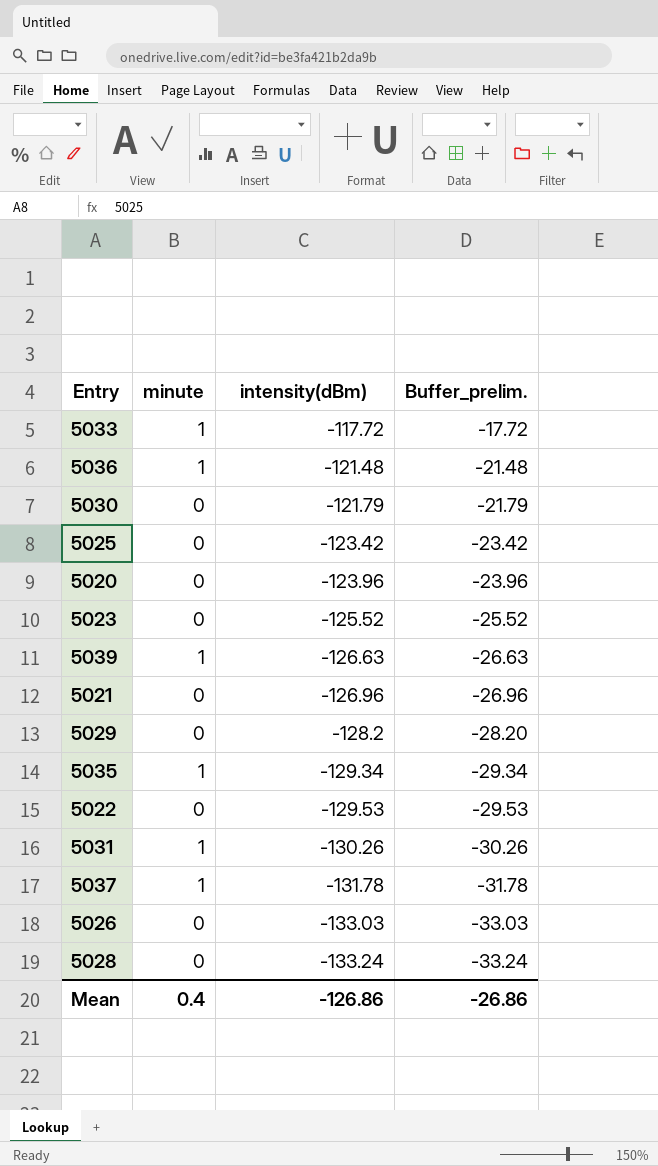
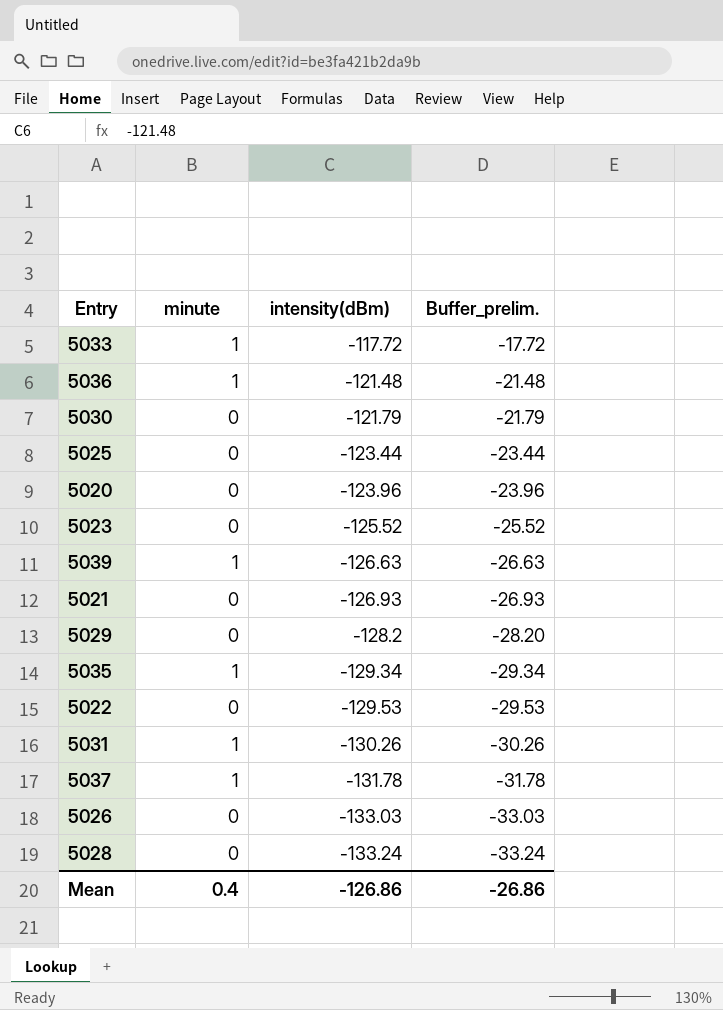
5025 | intensity(dBm): -123.42 -> -123.44
5025 | Buffer_prelim.: -23.42 -> -23.44
5021 | intensity(dBm): -126.96 -> -126.93
5021 | Buffer_prelim.: -26.96 -> -26.93

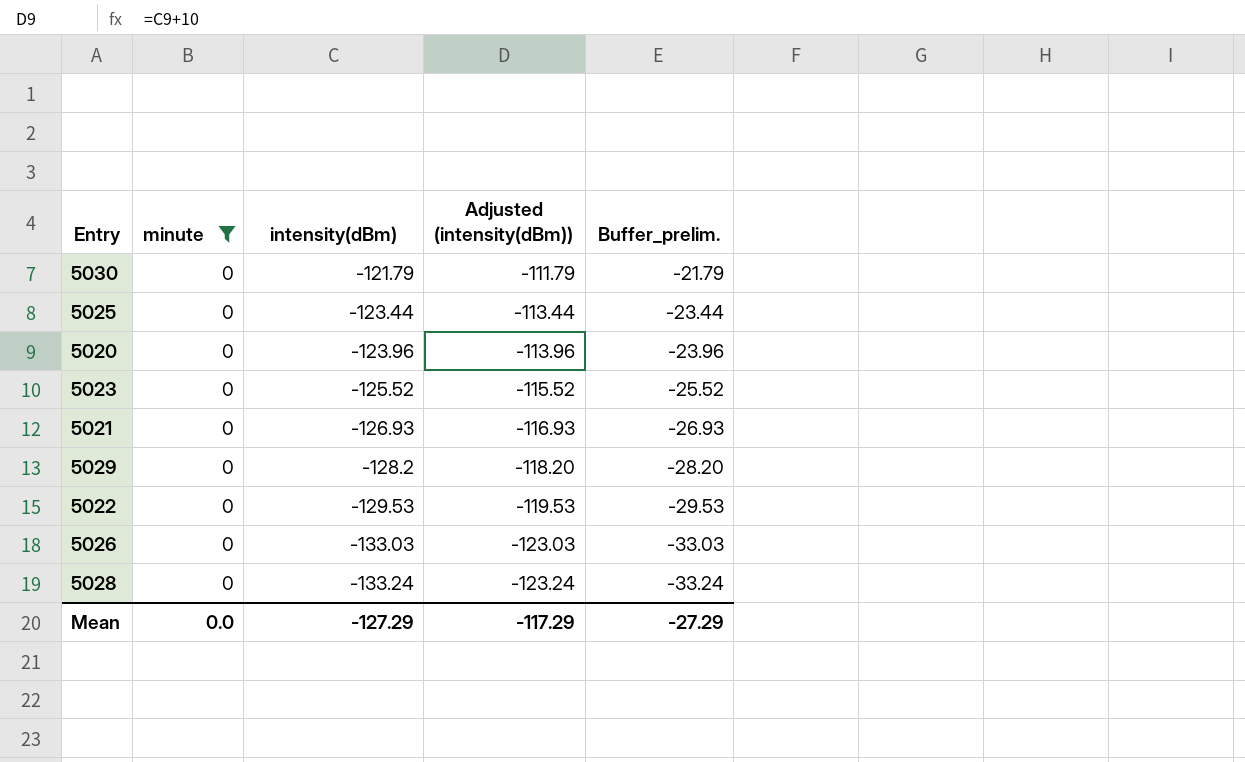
filter: none -> minute = 0
column Adjusted (intensity(dBm)) | formula: none -> [intensity(dBm)] + 10
Mean | minute: 0.4 -> 0.0
Mean | intensity(dBm): -126.86 -> -127.29
Mean | Buffer_prelim.: -26.86 -> -27.29

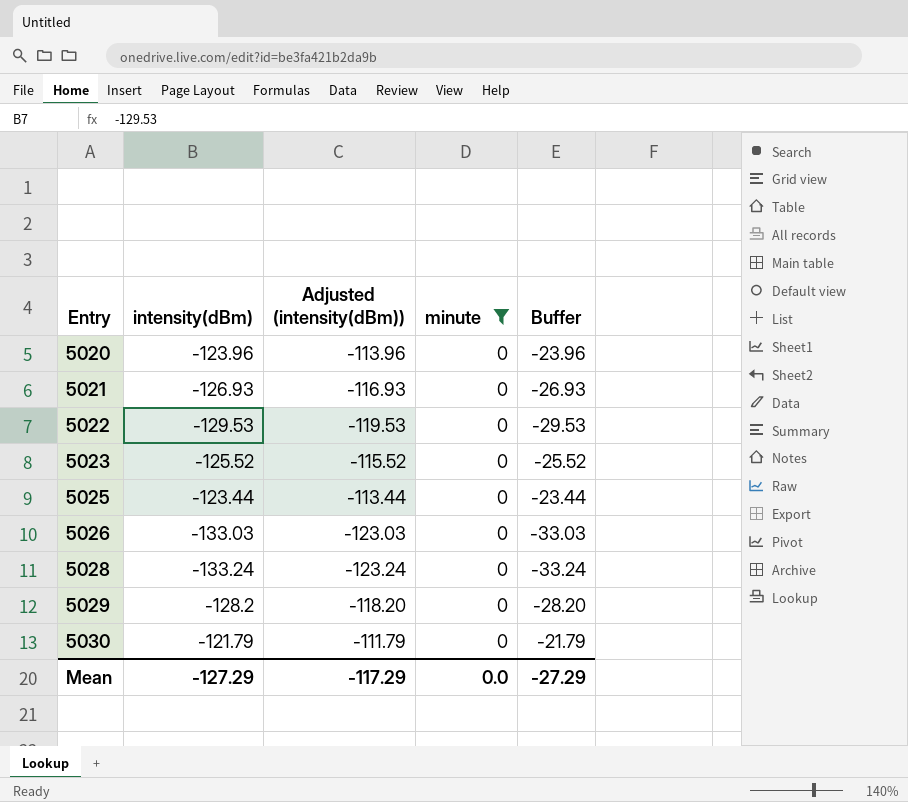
row order: intensity(dBm) descending -> Entry ascending
column minute | position: 2 -> 4
column name: Buffer_prelim. -> Buffer

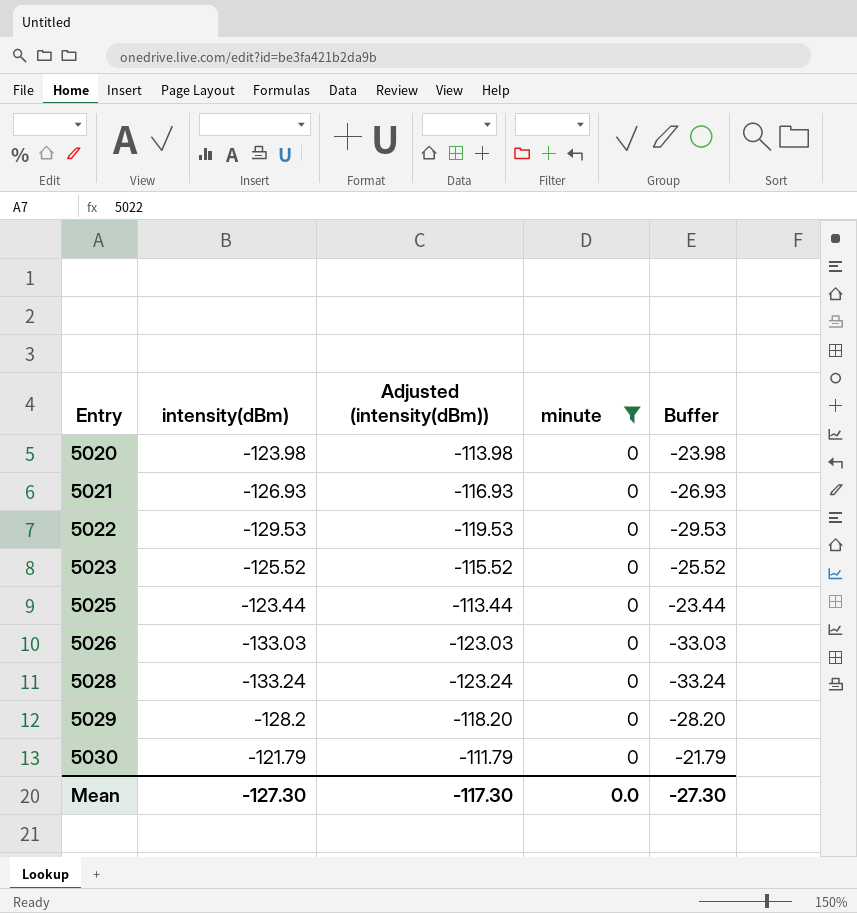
5020 | intensity(dBm): -123.96 -> -123.98
5020 | Adjusted (intensity(dBm)): -113.96 -> -113.98
5020 | Buffer: -23.96 -> -23.98
Mean | intensity(dBm): -127.29 -> -127.30
Mean | Adjusted (intensity(dBm)): -117.29 -> -117.30
Mean | Buffer: -27.29 -> -27.30

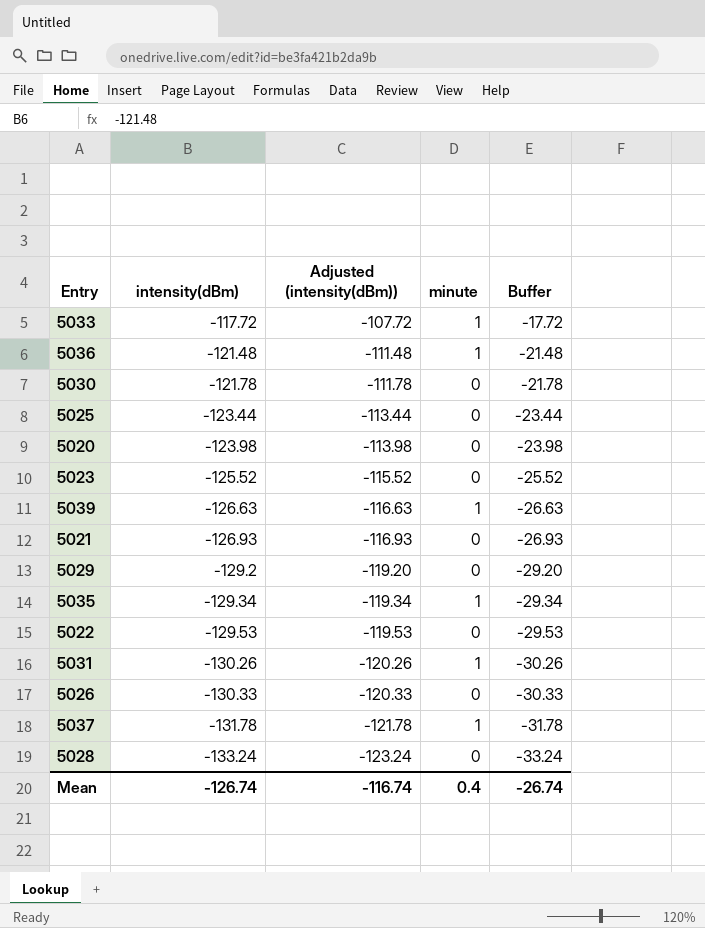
filter: minute = 0 -> none
row order: Entry ascending -> intensity(dBm) descending
5030 | intensity(dBm): -121.79 -> -121.78
5030 | Adjusted (intensity(dBm)): -111.79 -> -111.78
5030 | Buffer: -21.79 -> -21.78
5029 | intensity(dBm): -128.2 -> -129.2
5029 | Adjusted (intensity(dBm)): -118.20 -> -119.20
5029 | Buffer: -28.20 -> -29.20
5026 | intensity(dBm): -133.03 -> -130.33
5026 | Adjusted (intensity(dBm)): -123.03 -> -120.33
5026 | Buffer: -33.03 -> -30.33
Mean | intensity(dBm): -127.30 -> -126.74
Mean | Adjusted (intensity(dBm)): -117.30 -> -116.74
Mean | minute: 0.0 -> 0.4
Mean | Buffer: -27.30 -> -26.74

